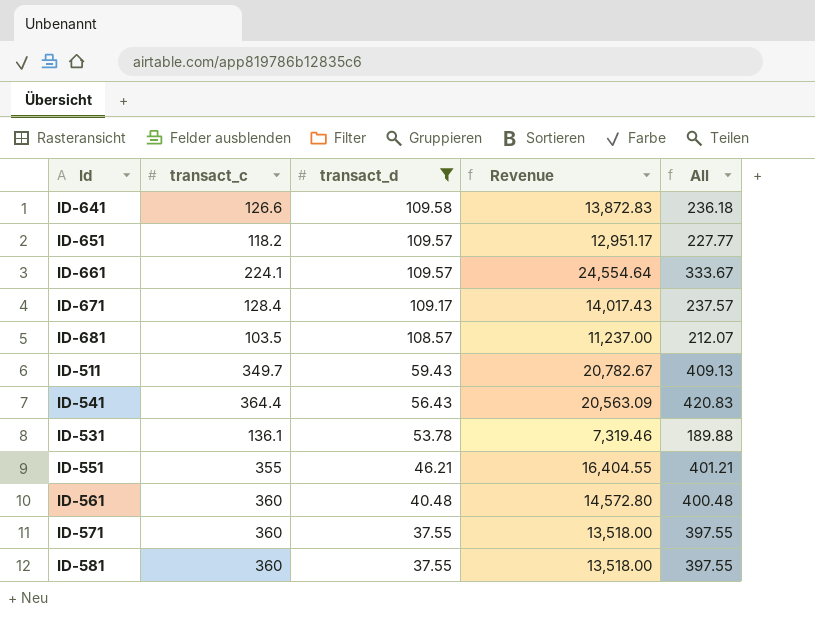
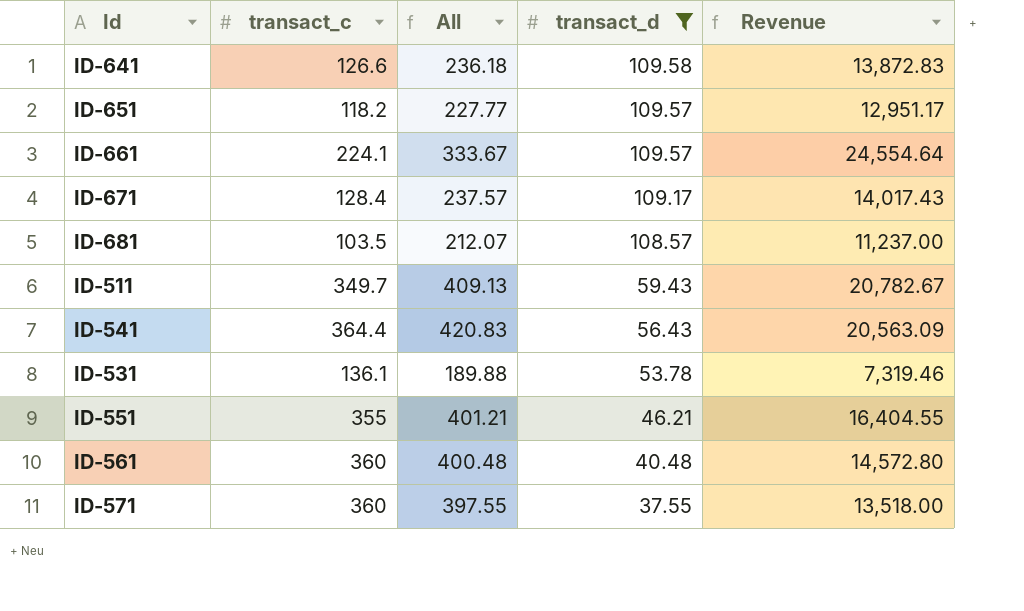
column All | position: 5 -> 3
row ID-581: 360 | 37.55 | 13,518.00 | 397.55 -> none

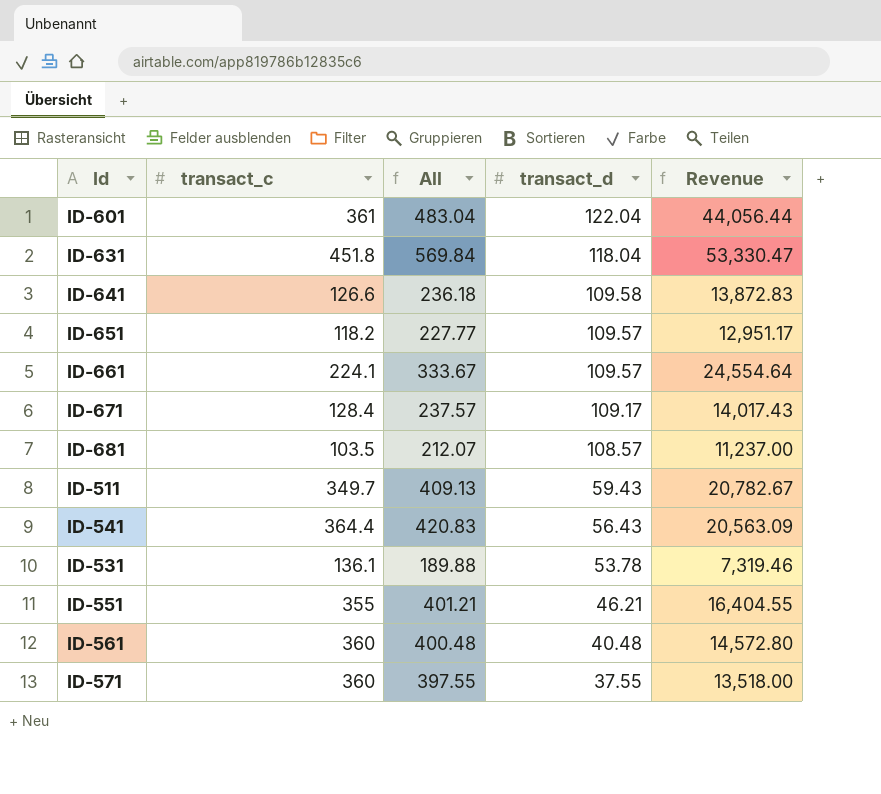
filter: transact_d <= 109.58 -> none

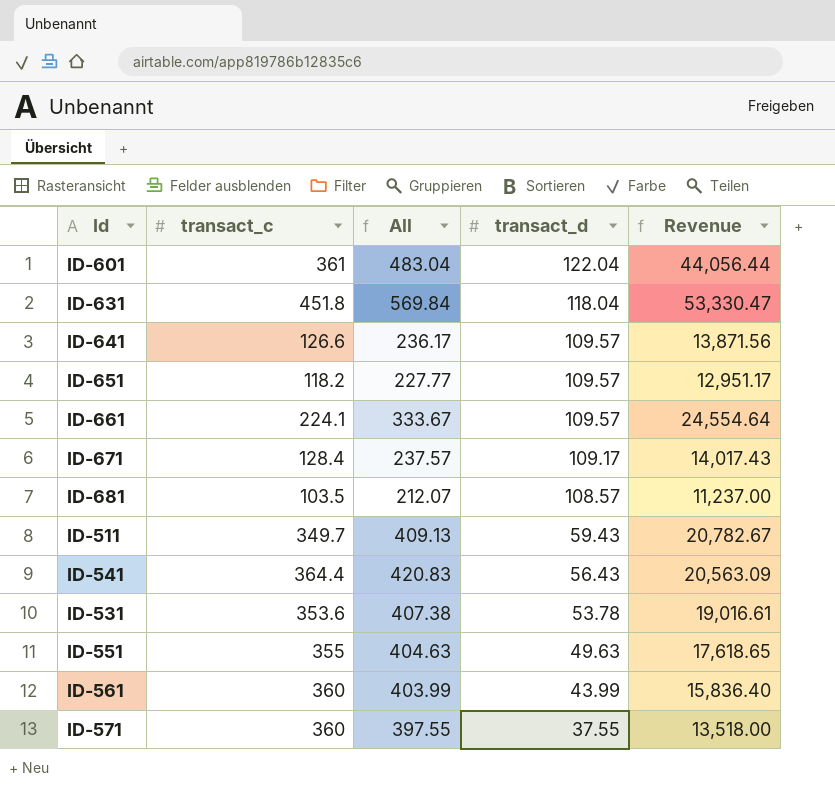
ID-641 | All: 236.18 -> 236.17
ID-641 | transact_d: 109.58 -> 109.57
ID-641 | Revenue: 13,872.83 -> 13,871.56
ID-531 | transact_c: 136.1 -> 353.6
ID-531 | All: 189.88 -> 407.38
ID-531 | Revenue: 7,319.46 -> 19,016.61
ID-551 | All: 401.21 -> 404.63
ID-551 | transact_d: 46.21 -> 49.63
ID-551 | Revenue: 16,404.55 -> 17,618.65
ID-561 | All: 400.48 -> 403.99
ID-561 | transact_d: 40.48 -> 43.99
ID-561 | Revenue: 14,572.80 -> 15,836.40

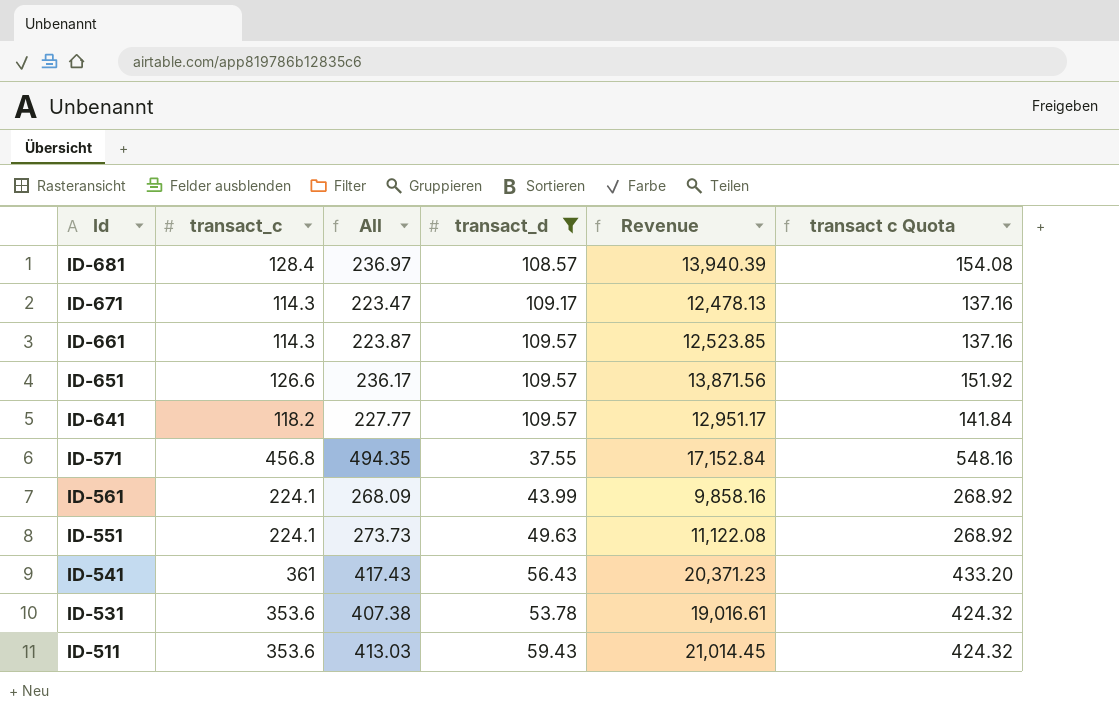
filter: none -> transact_d <= 109.57
row order: transact_d descending -> Id descending
column transact c Quota | formula: none -> [transact_c] * 1.2
ID-681 | transact_c: 103.5 -> 128.4
ID-681 | All: 212.07 -> 236.97
ID-681 | Revenue: 11,237.00 -> 13,940.39
ID-671 | transact_c: 128.4 -> 114.3
ID-671 | All: 237.57 -> 223.47
ID-671 | Revenue: 14,017.43 -> 12,478.13
ID-661 | transact_c: 224.1 -> 114.3
ID-661 | All: 333.67 -> 223.87
ID-661 | Revenue: 24,554.64 -> 12,523.85
ID-651 | transact_c: 118.2 -> 126.6
ID-651 | All: 227.77 -> 236.17
ID-651 | Revenue: 12,951.17 -> 13,871.56
ID-641 | transact_c: 126.6 -> 118.2
ID-641 | All: 236.17 -> 227.77
ID-641 | Revenue: 13,871.56 -> 12,951.17
ID-571 | transact_c: 360 -> 456.8
ID-571 | All: 397.55 -> 494.35
ID-571 | Revenue: 13,518.00 -> 17,152.84
ID-561 | transact_c: 360 -> 224.1
ID-561 | All: 403.99 -> 268.09
ID-561 | Revenue: 15,836.40 -> 9,858.16
ID-551 | transact_c: 355 -> 224.1
ID-551 | All: 404.63 -> 273.73
ID-551 | Revenue: 17,618.65 -> 11,122.08
ID-541 | transact_c: 364.4 -> 361
ID-541 | All: 420.83 -> 417.43
ID-541 | Revenue: 20,563.09 -> 20,371.23
ID-511 | transact_c: 349.7 -> 353.6
ID-511 | All: 409.13 -> 413.03
ID-511 | Revenue: 20,782.67 -> 21,014.45

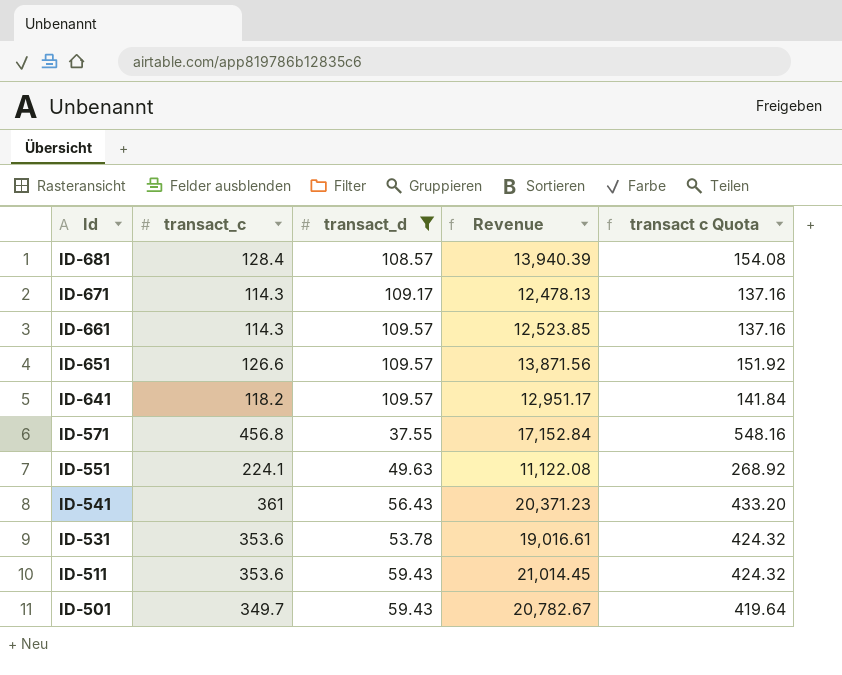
column All | formula: [transact_c] + [transact_d] -> none
row ID-561: 224.1 | 268.09 | 43.99 | 9,858.16 | 268.92 -> none
row ID-501: none -> 349.7 | 59.43 | 20,782.67 | 419.64

